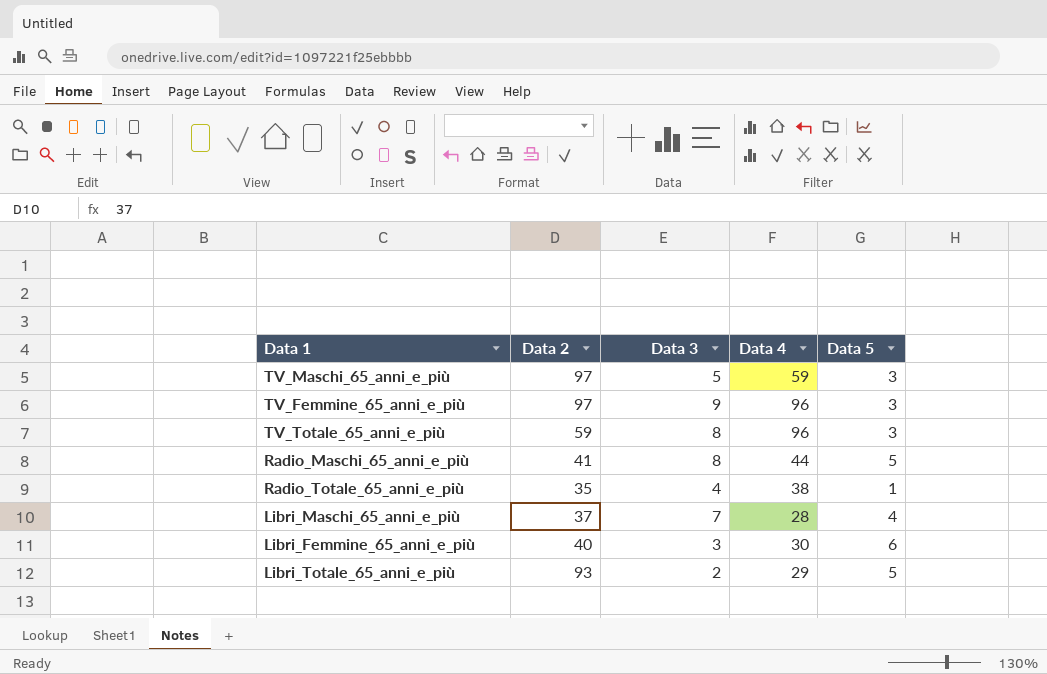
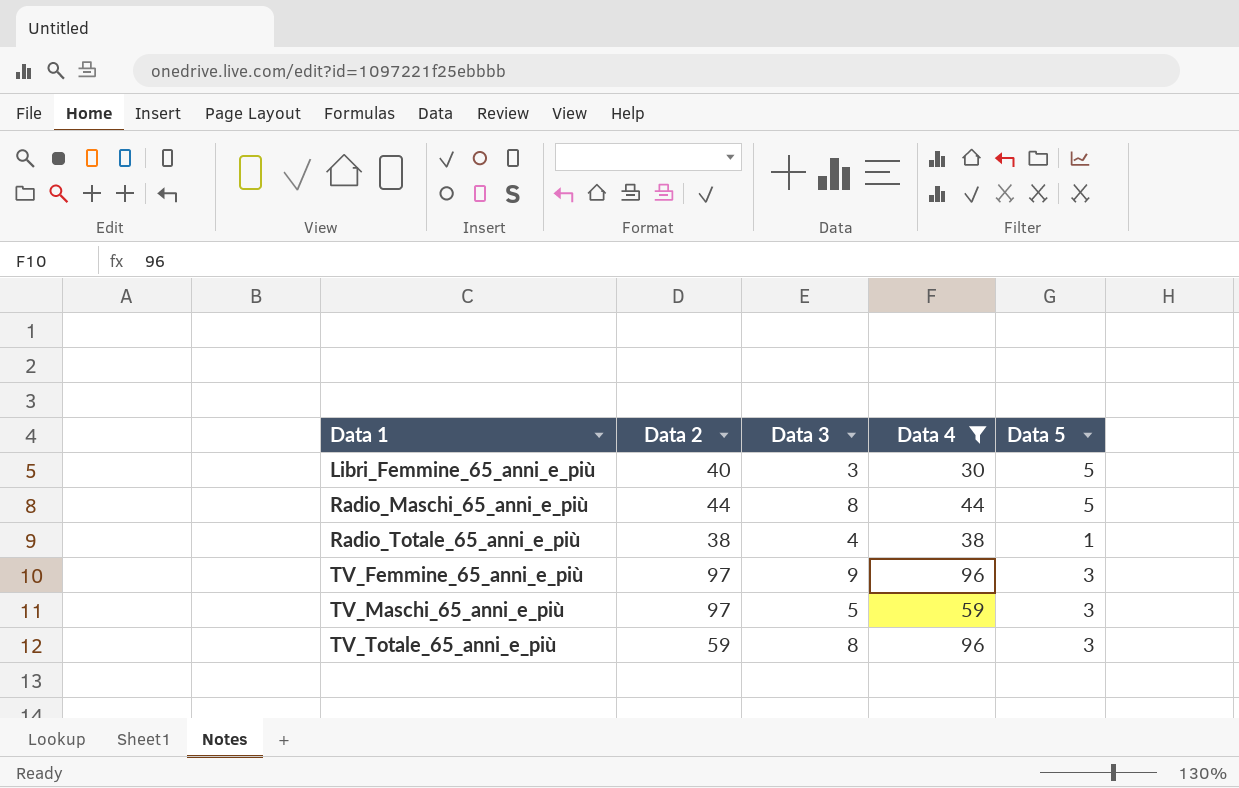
filter: none -> Data 4 >= 30
row order: none -> Data 1 ascending
Libri_Femmine_65_anni_e_più | Data 5: 6 -> 5
Radio_Maschi_65_anni_e_più | Data 2: 41 -> 44
Radio_Totale_65_anni_e_più | Data 2: 35 -> 38

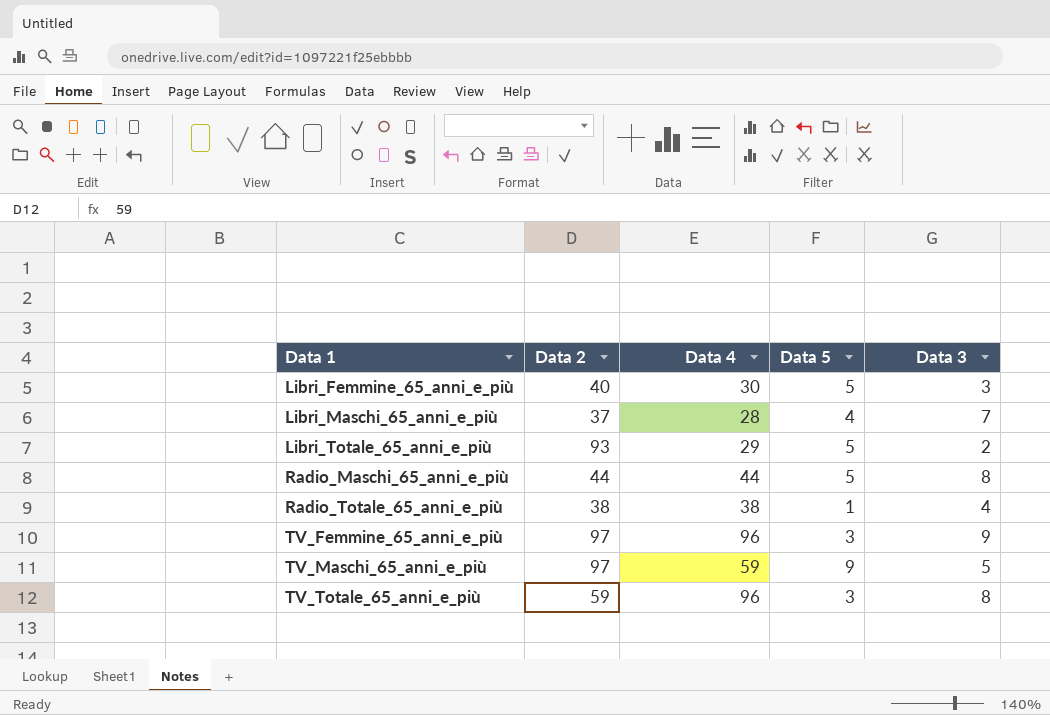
filter: Data 4 >= 30 -> none
column Data 3 | position: 3 -> 5
TV_Maschi_65_anni_e_più | Data 5: 3 -> 9

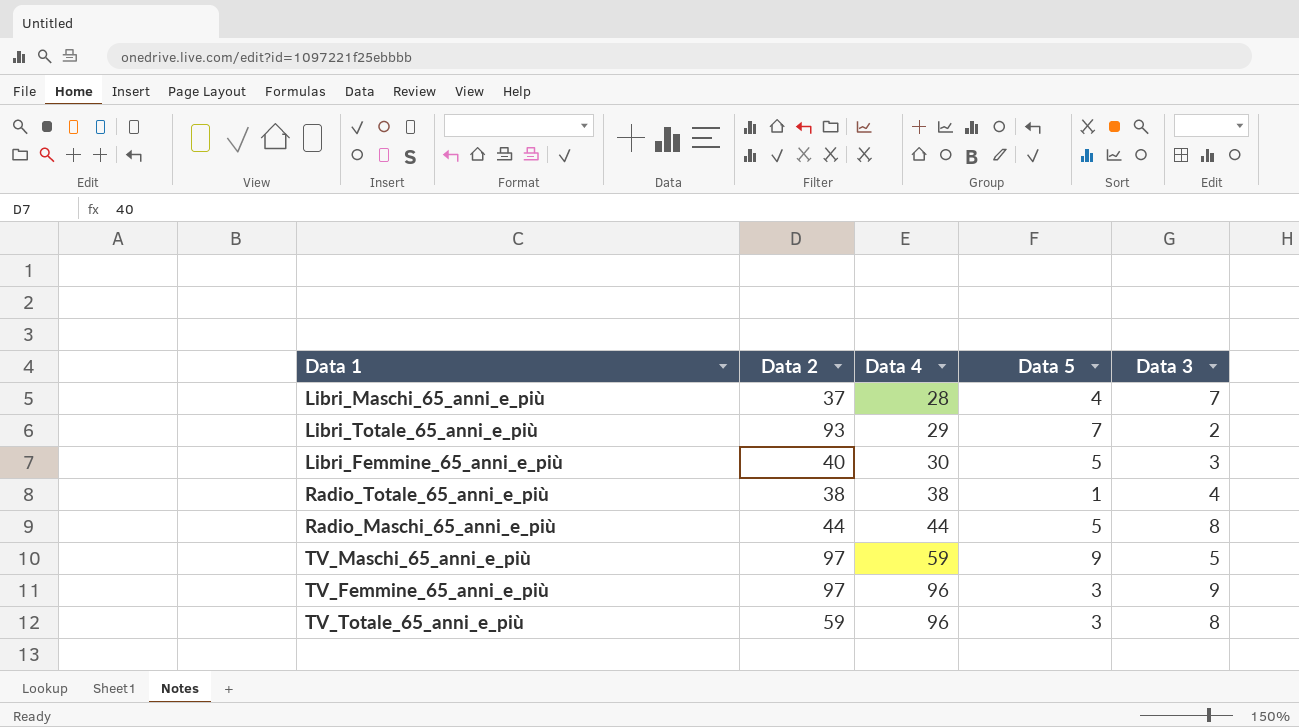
row order: Data 1 ascending -> Data 4 ascending
Libri_Totale_65_anni_e_più | Data 5: 5 -> 7

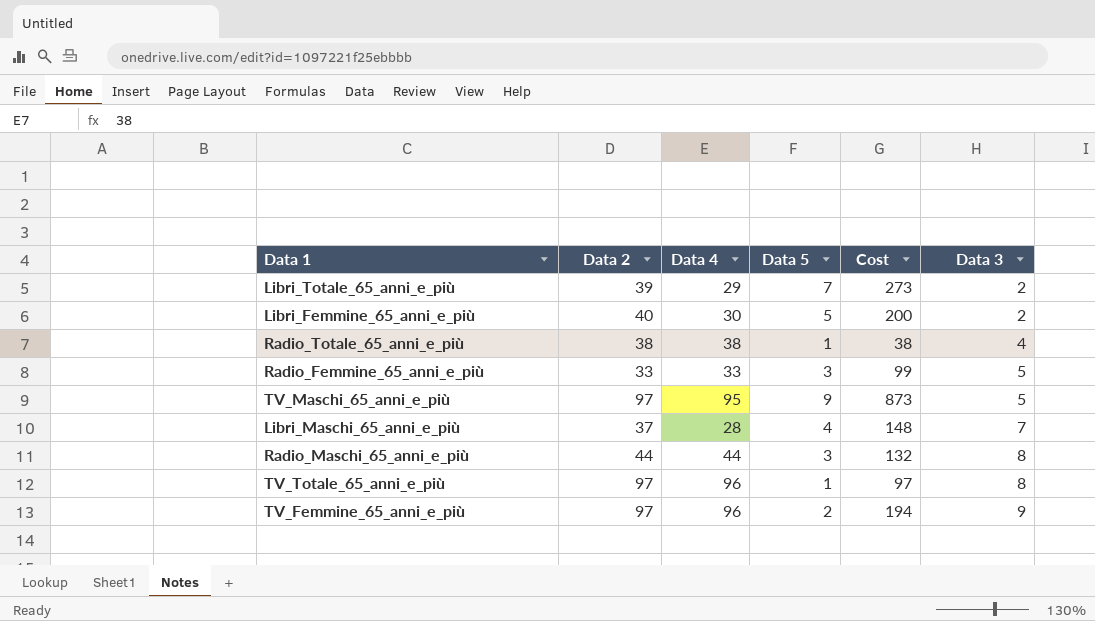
row order: Data 4 ascending -> Data 3 ascending
column Cost | formula: none -> [Data 2] * [Data 5]
Libri_Totale_65_anni_e_più | Data 2: 93 -> 39
Libri_Femmine_65_anni_e_più | Data 3: 3 -> 2
row Radio_Femmine_65_anni_e_più: none -> 33 | 33 | 3 | 99 | 5
TV_Maschi_65_anni_e_più | Data 4: 59 -> 95
Radio_Maschi_65_anni_e_più | Data 5: 5 -> 3
TV_Totale_65_anni_e_più | Data 2: 59 -> 97
TV_Totale_65_anni_e_più | Data 5: 3 -> 1
TV_Femmine_65_anni_e_più | Data 5: 3 -> 2

